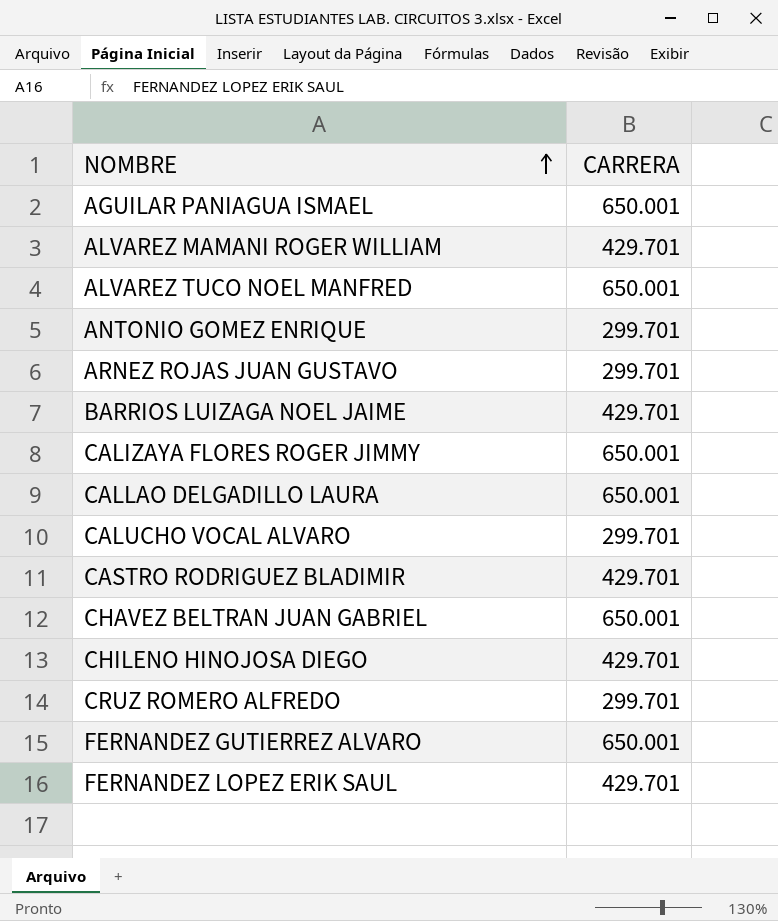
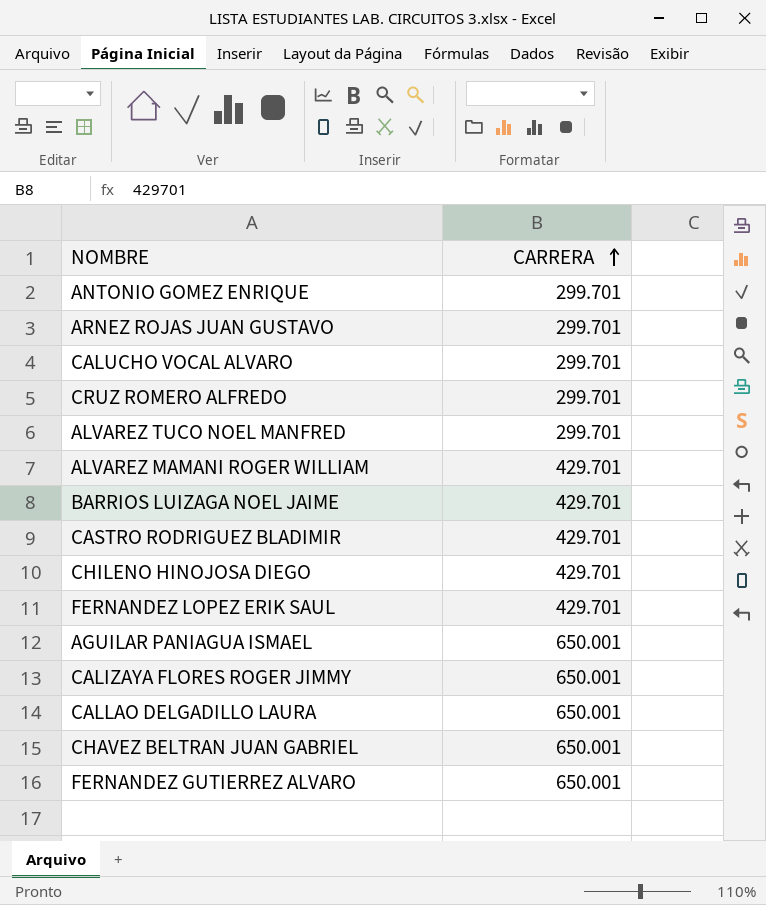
row order: NOMBRE ascending -> CARRERA ascending
ALVAREZ TUCO NOEL MANFRED | CARRERA: 650.001 -> 299.701

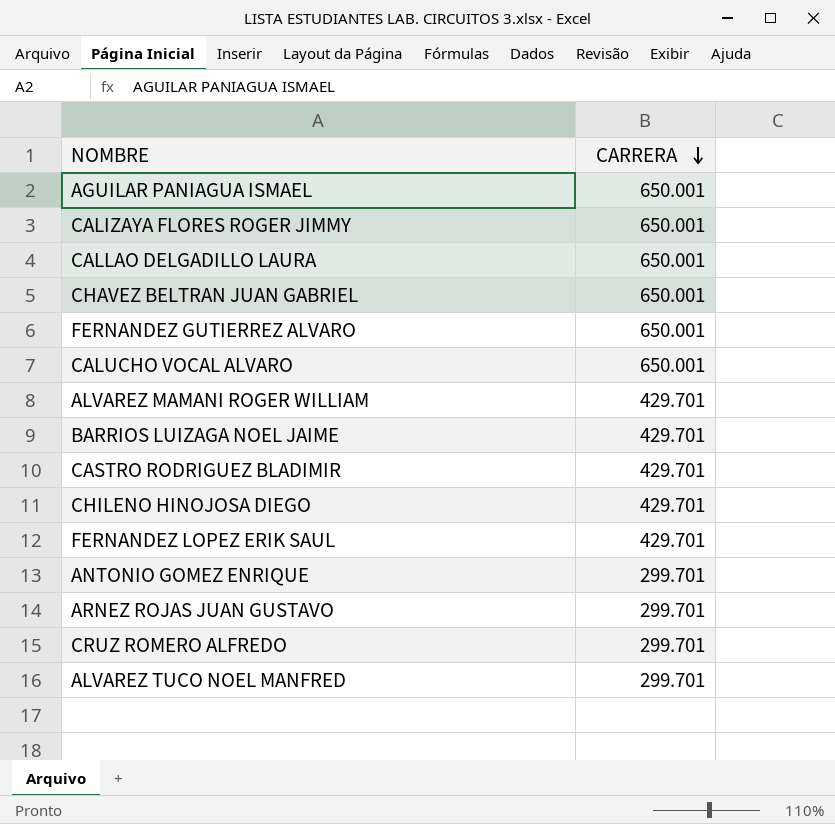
row order: CARRERA ascending -> CARRERA descending
CALUCHO VOCAL ALVARO | CARRERA: 299.701 -> 650.001

